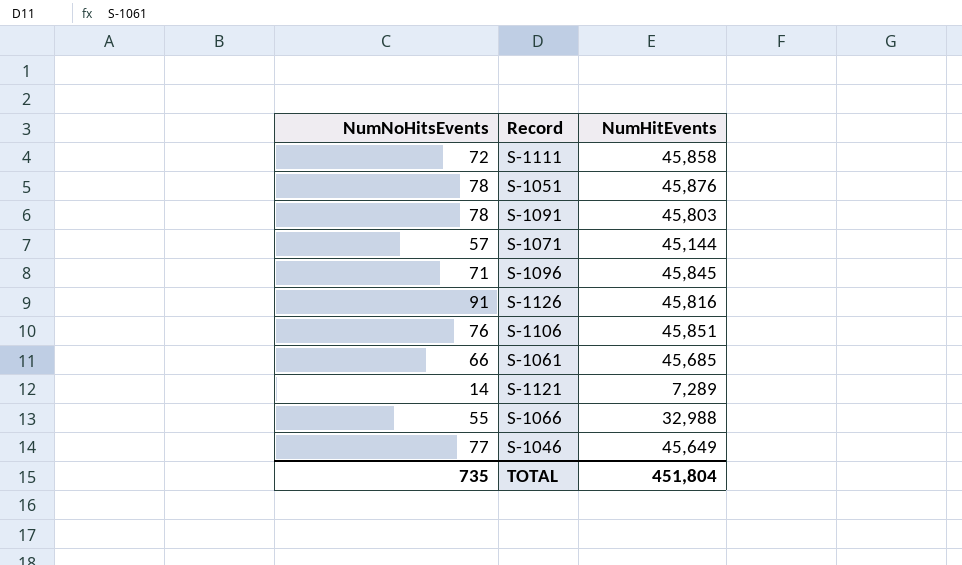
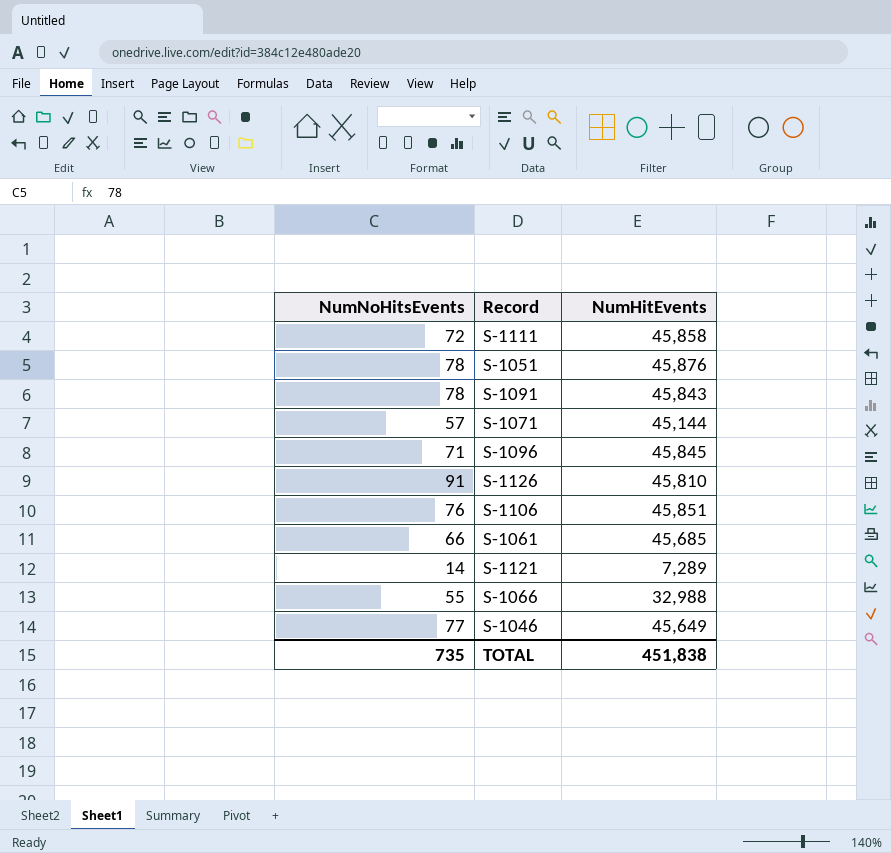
S-1091 | NumHitEvents: 45,803 -> 45,843
S-1126 | NumHitEvents: 45,816 -> 45,810
TOTAL | NumHitEvents: 451,804 -> 451,838

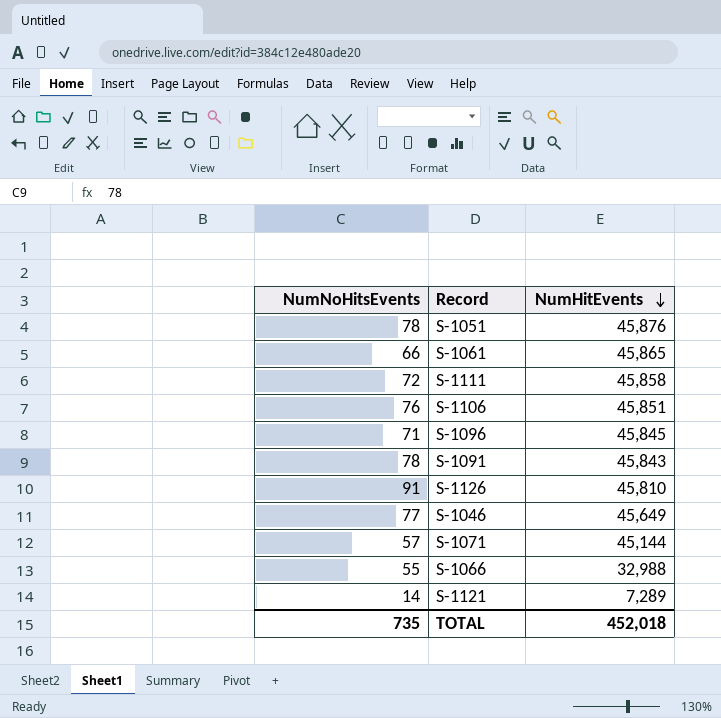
row order: none -> NumHitEvents descending
S-1061 | NumHitEvents: 45,685 -> 45,865
TOTAL | NumHitEvents: 451,838 -> 452,018

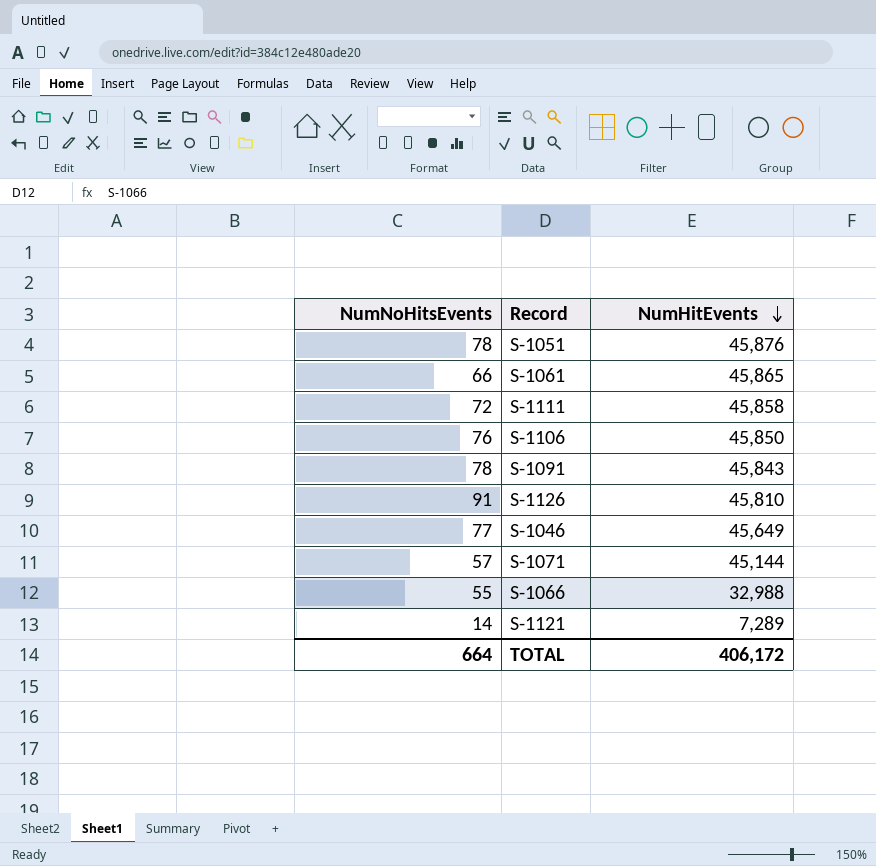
row S-1096: 71 | 45,845 -> none
S-1106 | NumHitEvents: 45,851 -> 45,850
TOTAL | NumNoHitsEvents: 735 -> 664
TOTAL | NumHitEvents: 452,018 -> 406,172

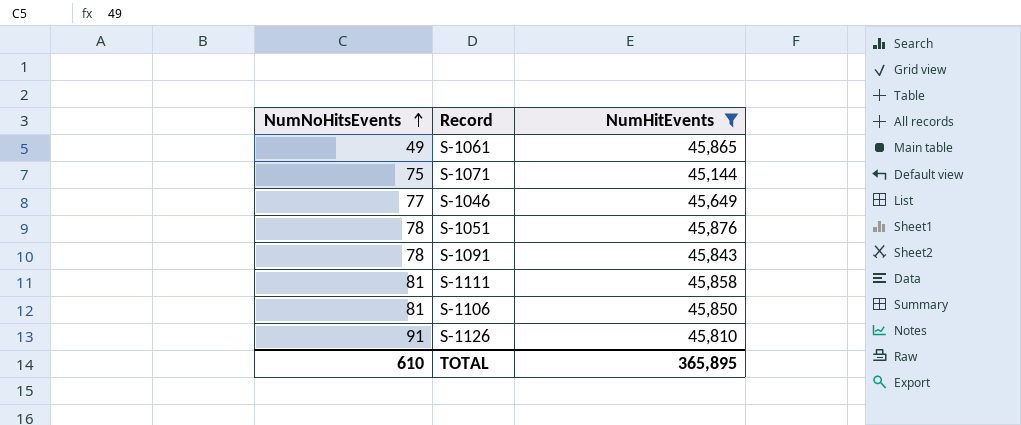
filter: none -> NumHitEvents >= 45,144
row order: NumHitEvents descending -> NumNoHitsEvents ascending
S-1061 | NumNoHitsEvents: 66 -> 49
S-1071 | NumNoHitsEvents: 57 -> 75
S-1111 | NumNoHitsEvents: 72 -> 81
S-1106 | NumNoHitsEvents: 76 -> 81
TOTAL | NumNoHitsEvents: 664 -> 610
TOTAL | NumHitEvents: 406,172 -> 365,895

